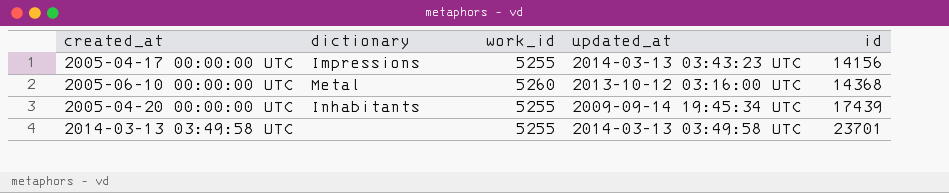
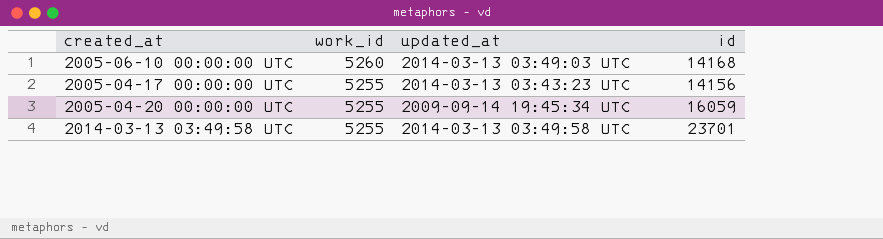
row order: id ascending -> work_id descending
column dictionary | position: 2 -> none
2005-06-10 00:00:00 UTC | updated_at: 2013-10-12 03:16:00 UTC -> 2014-03-13 03:49:03 UTC
2005-06-10 00:00:00 UTC | id: 14368 -> 14168
2005-04-20 00:00:00 UTC | id: 17439 -> 16059

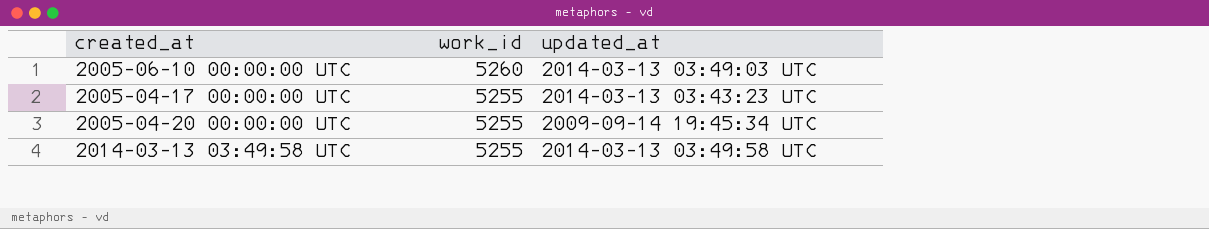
column id | position: 4 -> none

